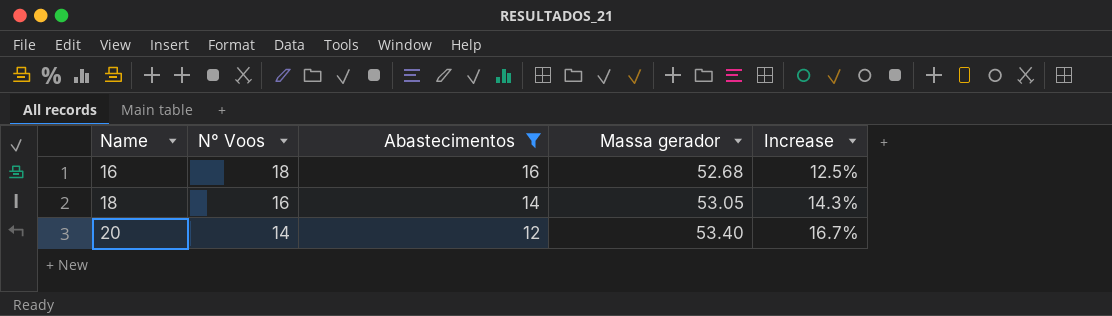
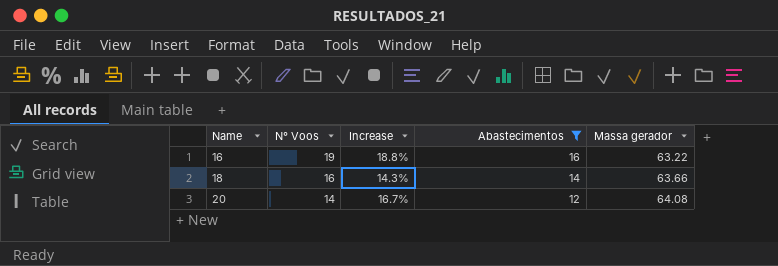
column Increase | position: 5 -> 3
16 | N° Voos: 18 -> 19
16 | Increase: 12.5% -> 18.8%
16 | Massa gerador: 52.68 -> 63.22
18 | Massa gerador: 53.05 -> 63.66
20 | Massa gerador: 53.40 -> 64.08

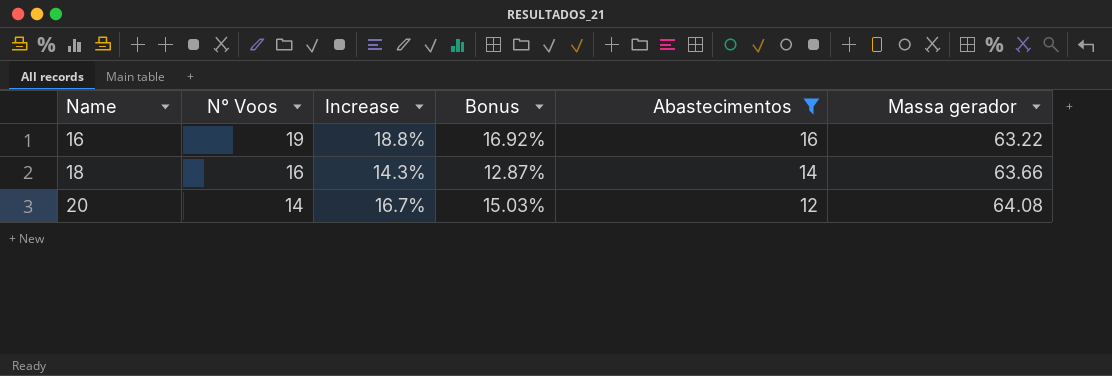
column Bonus | formula: none -> [Increase] * 0.9

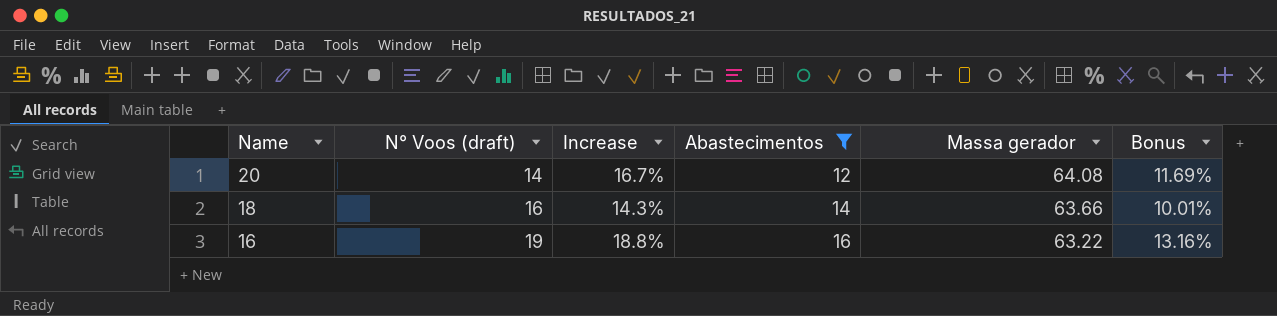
row order: Name ascending -> Name descending
column name: N° Voos -> N° Voos (draft)
column Bonus | formula: [Increase] * 0.9 -> [Increase] * 0.7
column Bonus | position: 4 -> 6

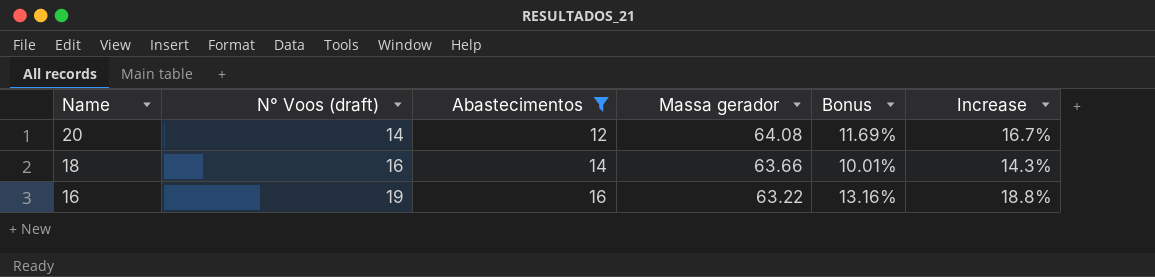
column Increase | position: 3 -> 6

